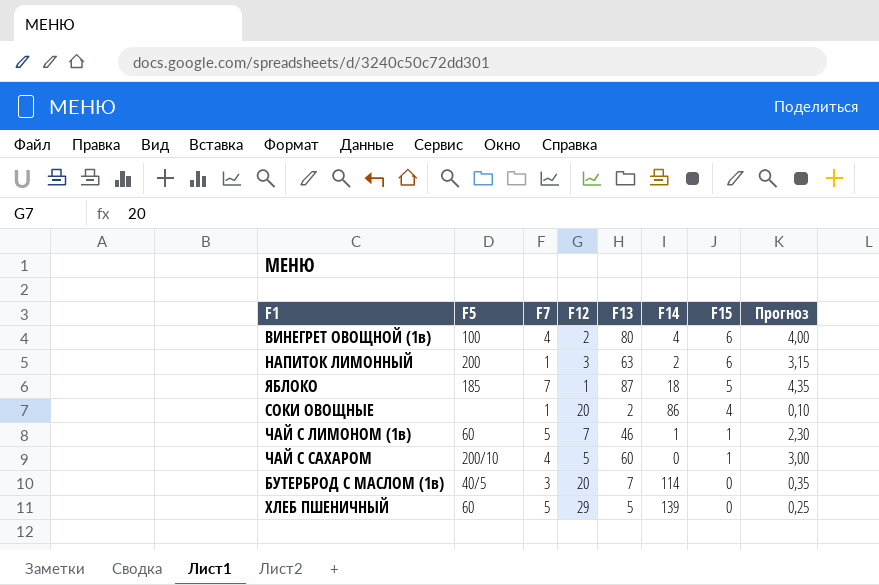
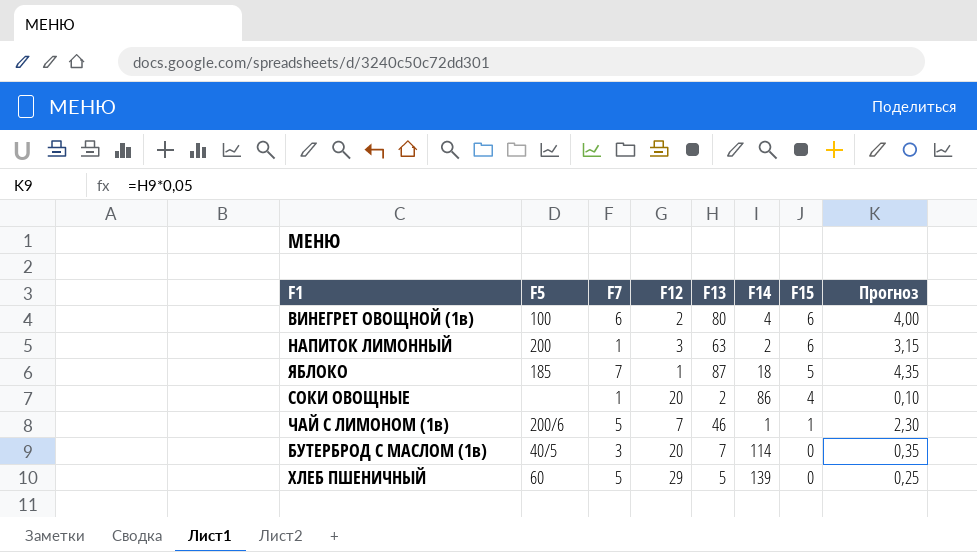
row ЧАЙ С САХАРОМ: 200/10 | 4 | 5 | 60 | 0 | 1 | 3,00 -> none
ВИНЕГРЕТ ОВОЩНОЙ (1в) | F7: 4 -> 6
ЧАЙ С ЛИМОНОМ (1в) | F5: 60 -> 200/6

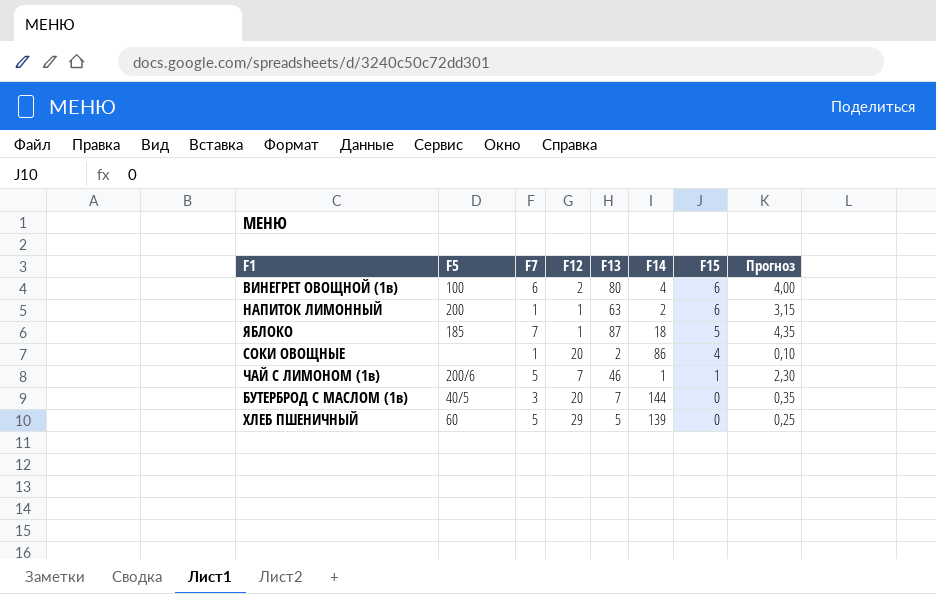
НАПИТОК ЛИМОННЫЙ | F12: 3 -> 1
БУТЕРБРОД С МАСЛОМ (1в) | F14: 114 -> 144

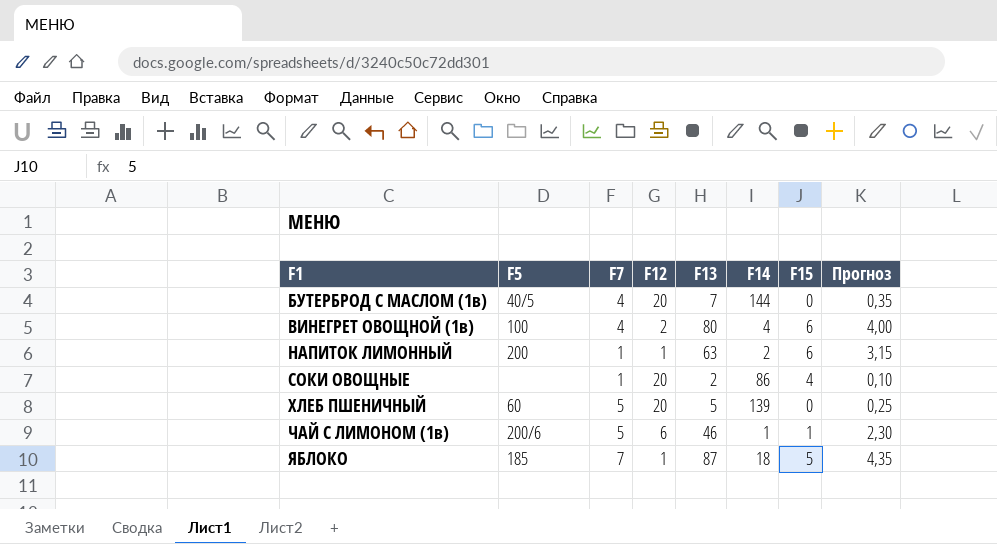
row order: F15 descending -> F1 ascending
БУТЕРБРОД С МАСЛОМ (1в) | F7: 3 -> 4
ВИНЕГРЕТ ОВОЩНОЙ (1в) | F7: 6 -> 4
ХЛЕБ ПШЕНИЧНЫЙ | F12: 29 -> 20
ЧАЙ С ЛИМОНОМ (1в) | F12: 7 -> 6

